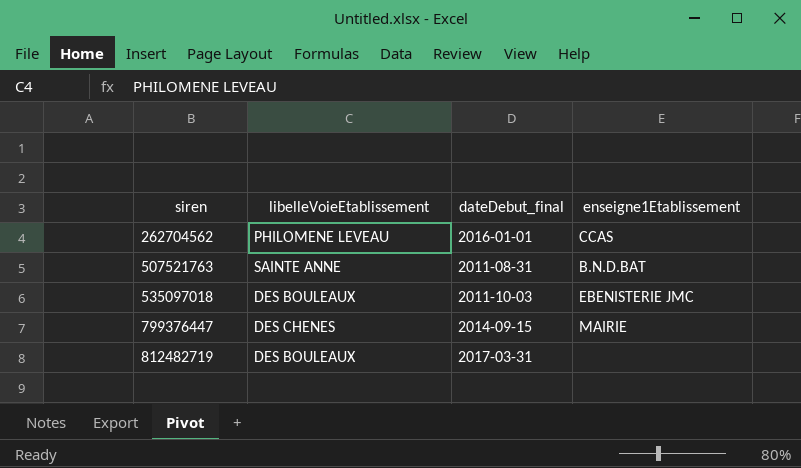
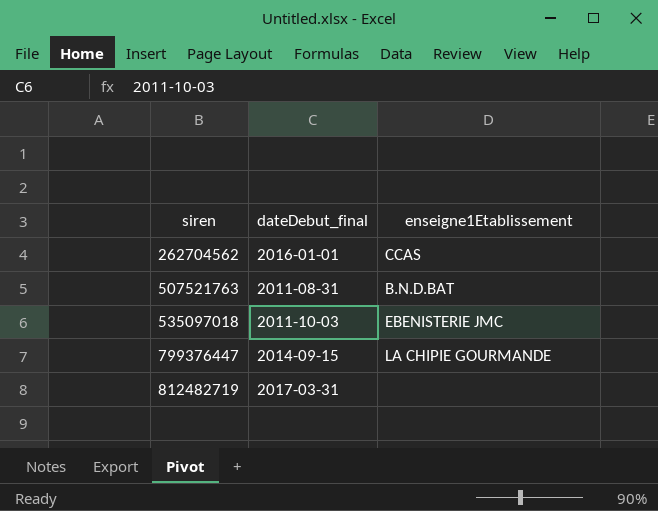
column libelleVoieEtablissement | position: 2 -> none
799376447 | enseigne1Etablissement: MAIRIE -> LA CHIPIE GOURMANDE

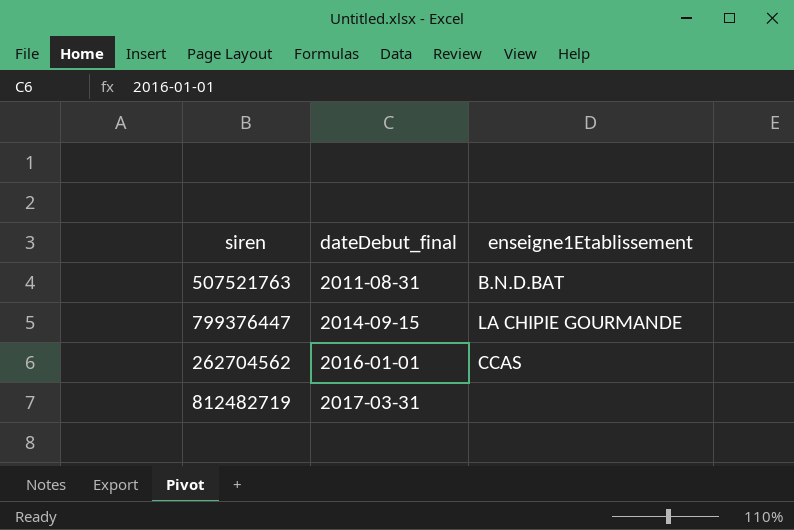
row order: siren ascending -> dateDebut_final ascending
row 535097018: 2011-10-03 | EBENISTERIE JMC -> none

